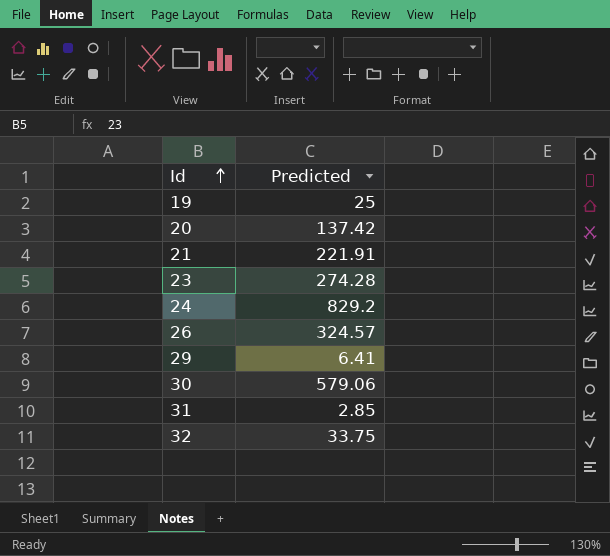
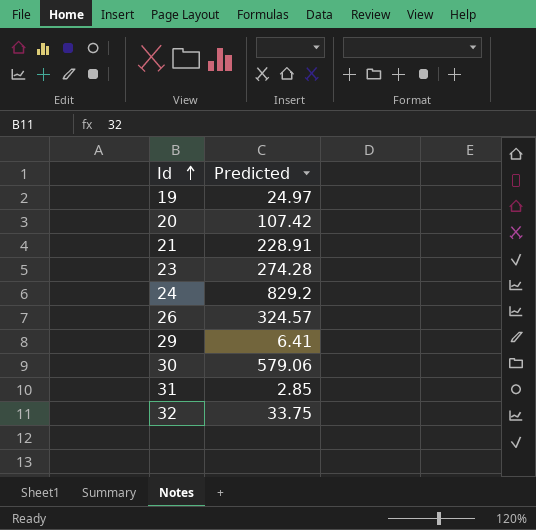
19 | Predicted: 25 -> 24.97
20 | Predicted: 137.42 -> 107.42
21 | Predicted: 221.91 -> 228.91

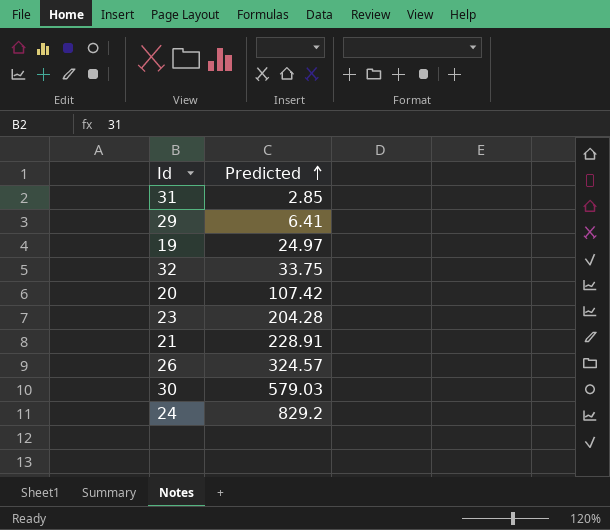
row order: Id ascending -> Predicted ascending
23 | Predicted: 274.28 -> 204.28
30 | Predicted: 579.06 -> 579.03

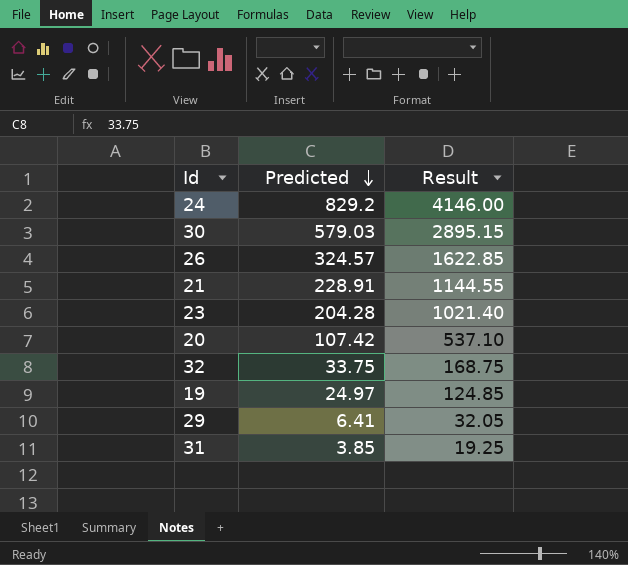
row order: Predicted ascending -> Predicted descending
column Result | formula: none -> [Predicted] * 5
31 | Predicted: 2.85 -> 3.85

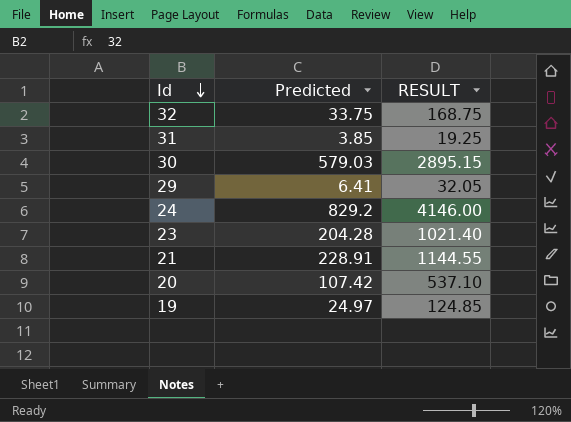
row order: Predicted descending -> Id descending
column name: Result -> RESULT
row 26: 324.57 | 1622.85 -> none

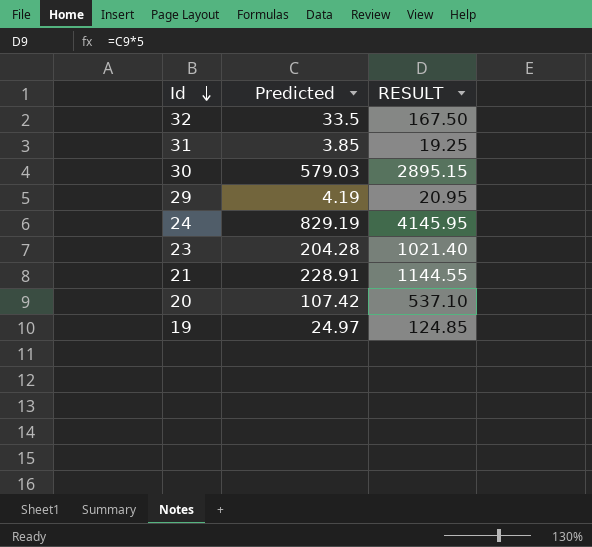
32 | Predicted: 33.75 -> 33.5
32 | RESULT: 168.75 -> 167.50
29 | Predicted: 6.41 -> 4.19
29 | RESULT: 32.05 -> 20.95
24 | Predicted: 829.2 -> 829.19
24 | RESULT: 4146.00 -> 4145.95

